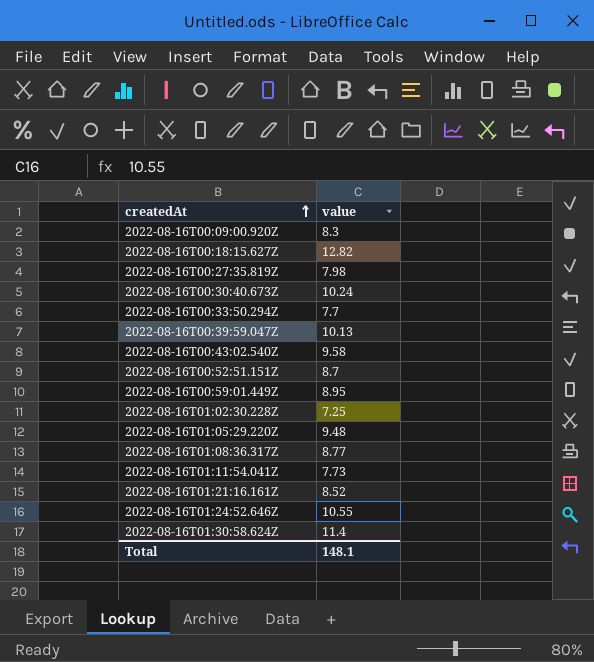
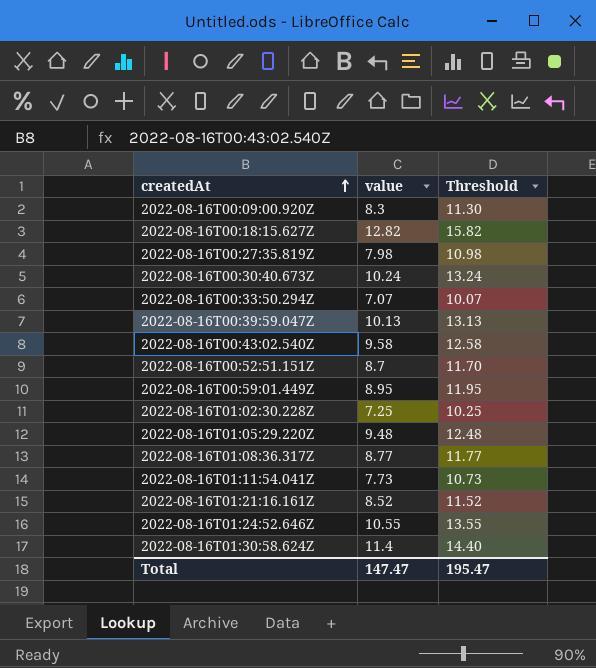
column Threshold | formula: none -> [value] + 3
2022-08-16T00:33:50.294Z | value: 7.7 -> 7.07
Total | value: 148.1 -> 147.47

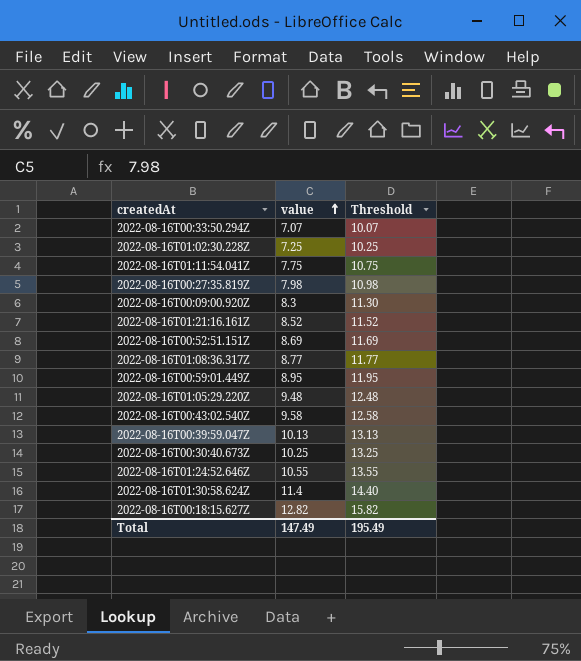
row order: createdAt ascending -> value ascending
2022-08-16T01:11:54.041Z | value: 7.73 -> 7.75
2022-08-16T01:11:54.041Z | Threshold: 10.73 -> 10.75
2022-08-16T00:52:51.151Z | value: 8.7 -> 8.69
2022-08-16T00:52:51.151Z | Threshold: 11.70 -> 11.69
2022-08-16T00:30:40.673Z | value: 10.24 -> 10.25
2022-08-16T00:30:40.673Z | Threshold: 13.24 -> 13.25
Total | value: 147.47 -> 147.49
Total | Threshold: 195.47 -> 195.49

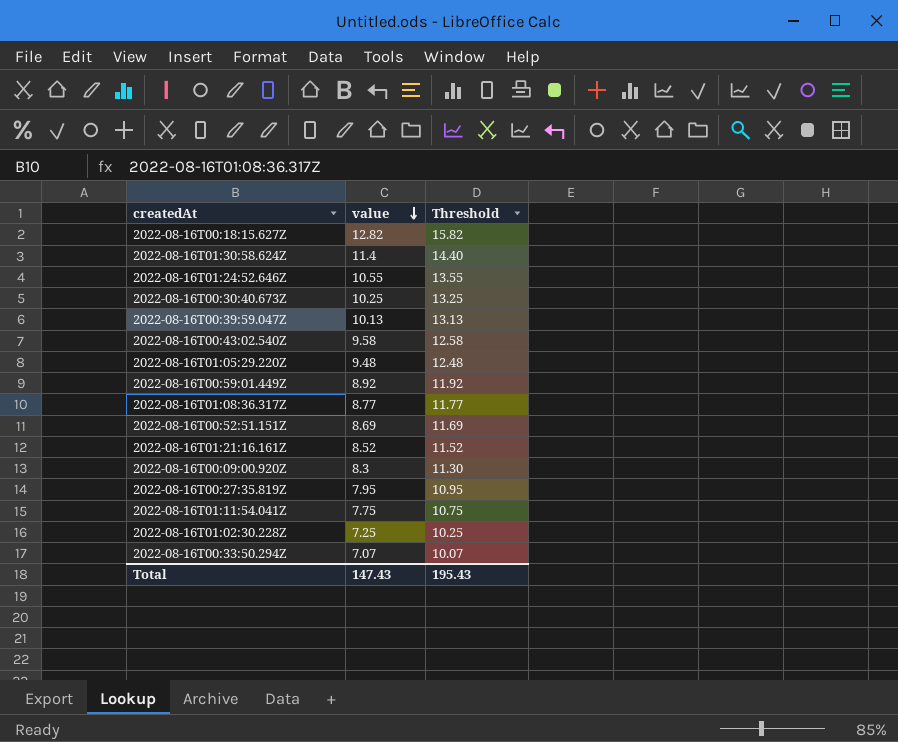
row order: value ascending -> value descending
2022-08-16T00:59:01.449Z | value: 8.95 -> 8.92
2022-08-16T00:59:01.449Z | Threshold: 11.95 -> 11.92
2022-08-16T00:27:35.819Z | value: 7.98 -> 7.95
2022-08-16T00:27:35.819Z | Threshold: 10.98 -> 10.95
Total | value: 147.49 -> 147.43
Total | Threshold: 195.49 -> 195.43

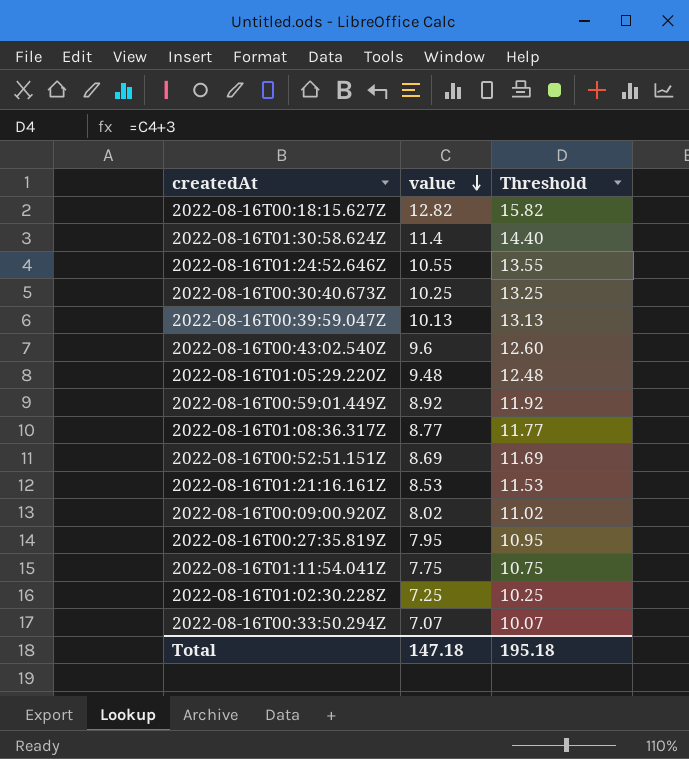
2022-08-16T00:43:02.540Z | value: 9.58 -> 9.6
2022-08-16T00:43:02.540Z | Threshold: 12.58 -> 12.60
2022-08-16T01:21:16.161Z | value: 8.52 -> 8.53
2022-08-16T01:21:16.161Z | Threshold: 11.52 -> 11.53
2022-08-16T00:09:00.920Z | value: 8.3 -> 8.02
2022-08-16T00:09:00.920Z | Threshold: 11.30 -> 11.02
Total | value: 147.43 -> 147.18
Total | Threshold: 195.43 -> 195.18

